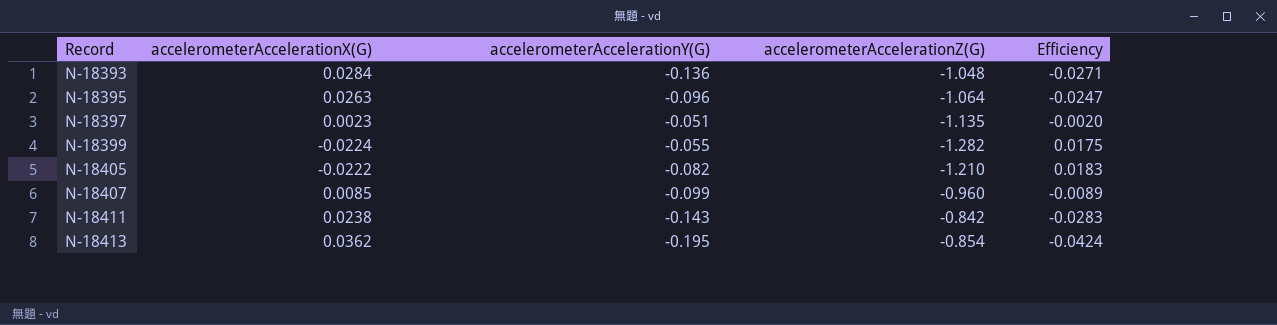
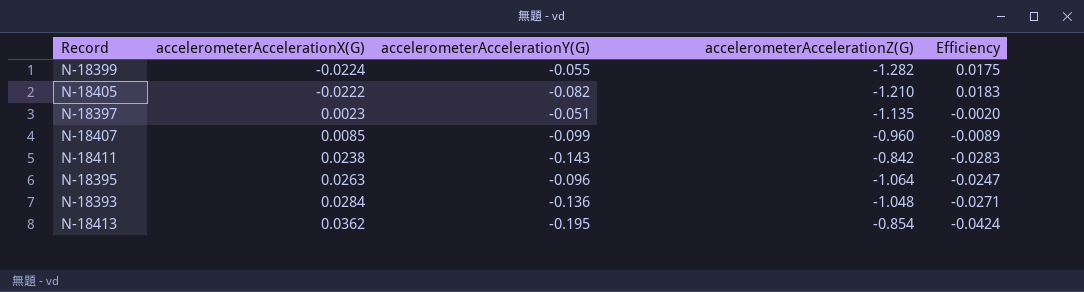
row order: Record ascending -> accelerometerAccelerationX(G) ascending

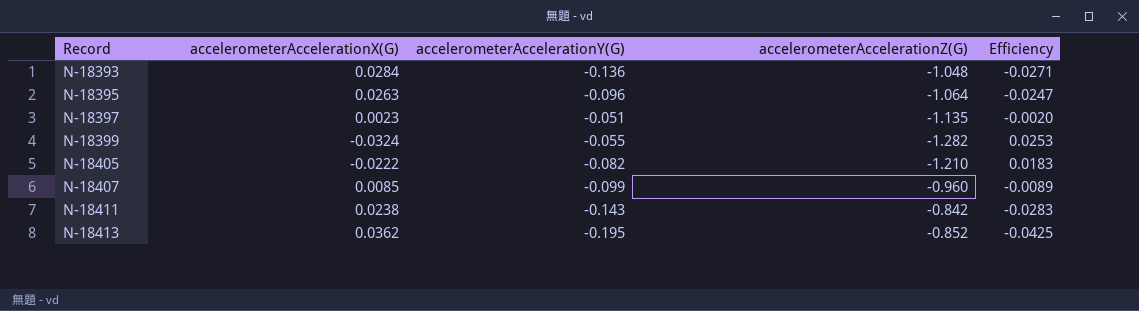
row order: accelerometerAccelerationX(G) ascending -> Record ascending
N-18399 | accelerometerAccelerationX(G): -0.0224 -> -0.0324
N-18399 | Efficiency: 0.0175 -> 0.0253
N-18413 | accelerometerAccelerationZ(G): -0.854 -> -0.852
N-18413 | Efficiency: -0.0424 -> -0.0425

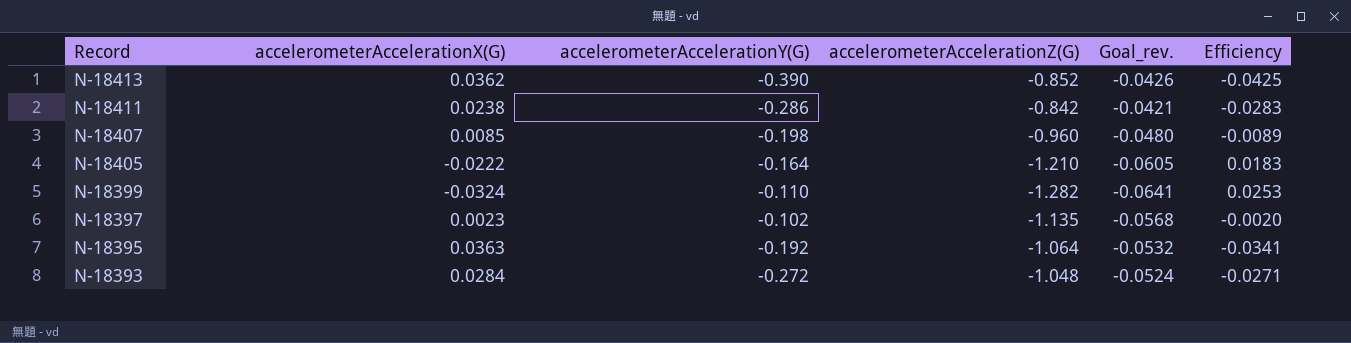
row order: Record ascending -> Record descending
column Goal_rev. | formula: none -> [accelerometerAccelerationZ(G)] * 0.05
N-18413 | accelerometerAccelerationY(G): -0.195 -> -0.390
N-18411 | accelerometerAccelerationY(G): -0.143 -> -0.286
N-18407 | accelerometerAccelerationY(G): -0.099 -> -0.198
N-18405 | accelerometerAccelerationY(G): -0.082 -> -0.164
N-18399 | accelerometerAccelerationY(G): -0.055 -> -0.110
N-18397 | accelerometerAccelerationY(G): -0.051 -> -0.102
N-18395 | accelerometerAccelerationX(G): 0.0263 -> 0.0363
N-18395 | accelerometerAccelerationY(G): -0.096 -> -0.192
N-18395 | Efficiency: -0.0247 -> -0.0341
N-18393 | accelerometerAccelerationY(G): -0.136 -> -0.272

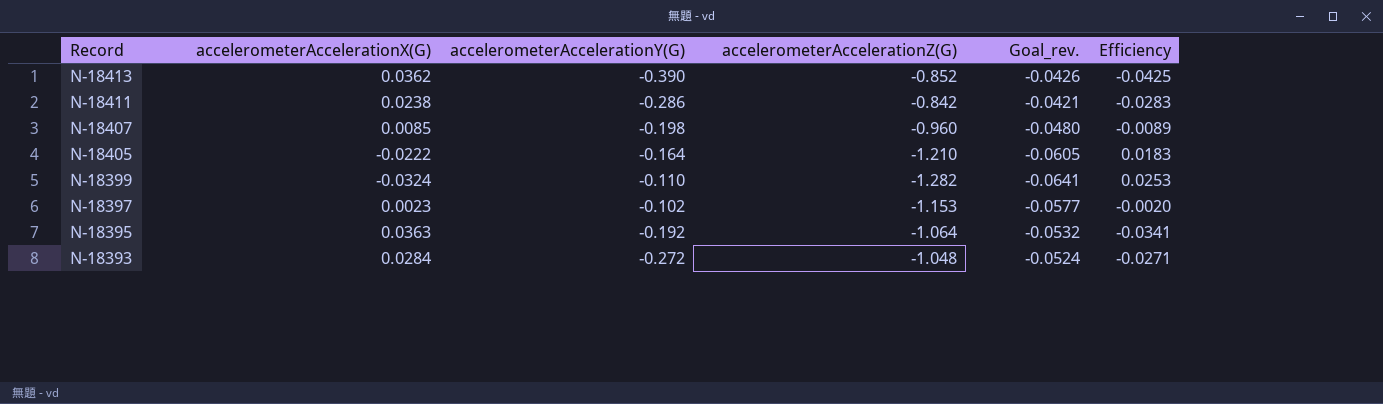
N-18397 | accelerometerAccelerationZ(G): -1.135 -> -1.153
N-18397 | Goal_rev.: -0.0568 -> -0.0577

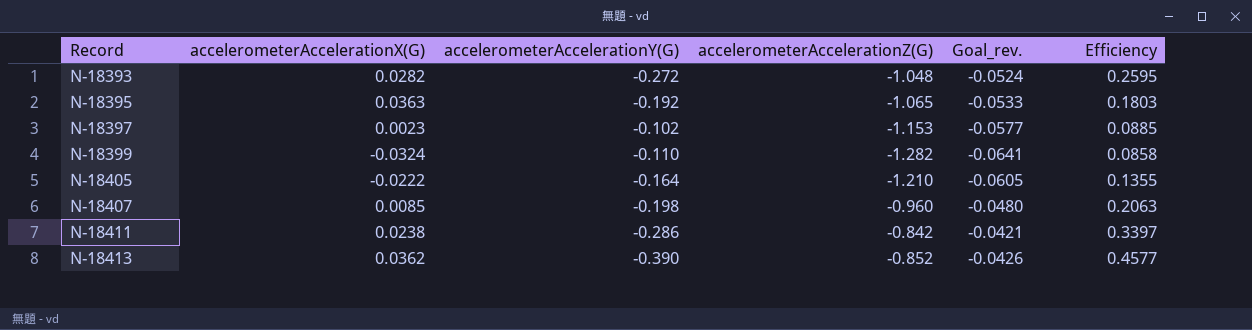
row order: Record descending -> Record ascending
column Efficiency | formula: [accelerometerAccelerationX(G)] / [accelerometerAccelerationZ(G)] -> [accelerometerAccelerationY(G)] / [accelerometerAccelerationZ(G)]
N-18393 | accelerometerAccelerationX(G): 0.0284 -> 0.0282
N-18395 | accelerometerAccelerationZ(G): -1.064 -> -1.065
N-18395 | Goal_rev.: -0.0532 -> -0.0533

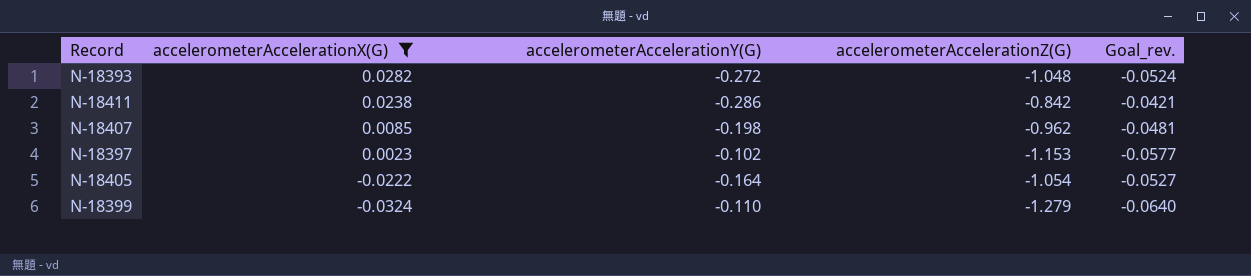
filter: none -> accelerometerAccelerationX(G) <= 0.0282
row order: Record ascending -> accelerometerAccelerationX(G) descending
column Efficiency | formula: [accelerometerAccelerationY(G)] / [accelerometerAccelerationZ(G)] -> none
N-18407 | accelerometerAccelerationZ(G): -0.960 -> -0.962
N-18407 | Goal_rev.: -0.0480 -> -0.0481
N-18405 | accelerometerAccelerationZ(G): -1.210 -> -1.054
N-18405 | Goal_rev.: -0.0605 -> -0.0527
N-18399 | accelerometerAccelerationZ(G): -1.282 -> -1.279
N-18399 | Goal_rev.: -0.0641 -> -0.0640

